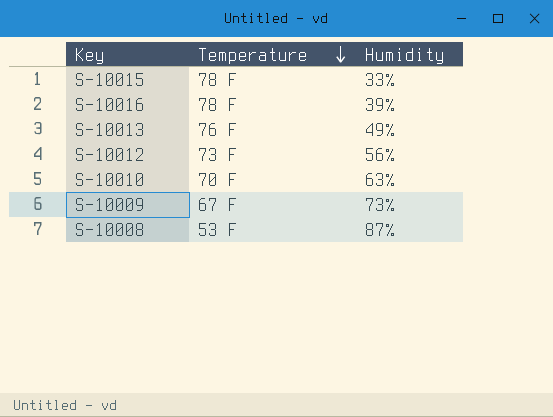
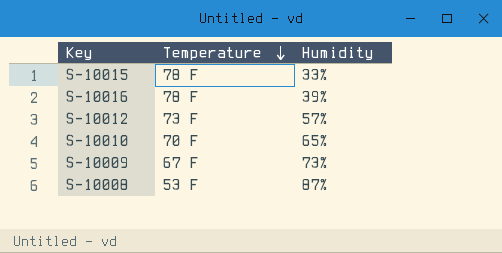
row S-10013: 76 F | 49% -> none
S-10012 | Humidity: 56% -> 57%
S-10010 | Humidity: 63% -> 65%

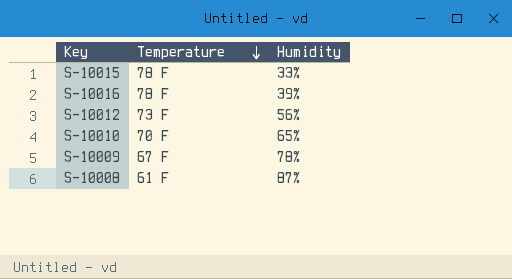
S-10012 | Humidity: 57% -> 56%
S-10009 | Humidity: 73% -> 78%
S-10008 | Temperature: 53 F -> 61 F

